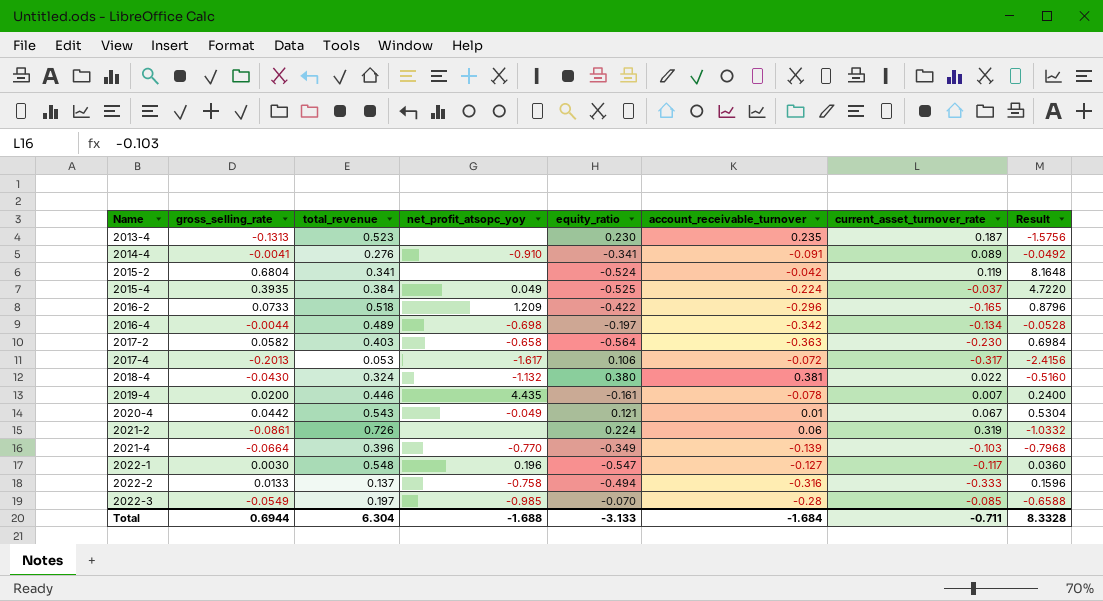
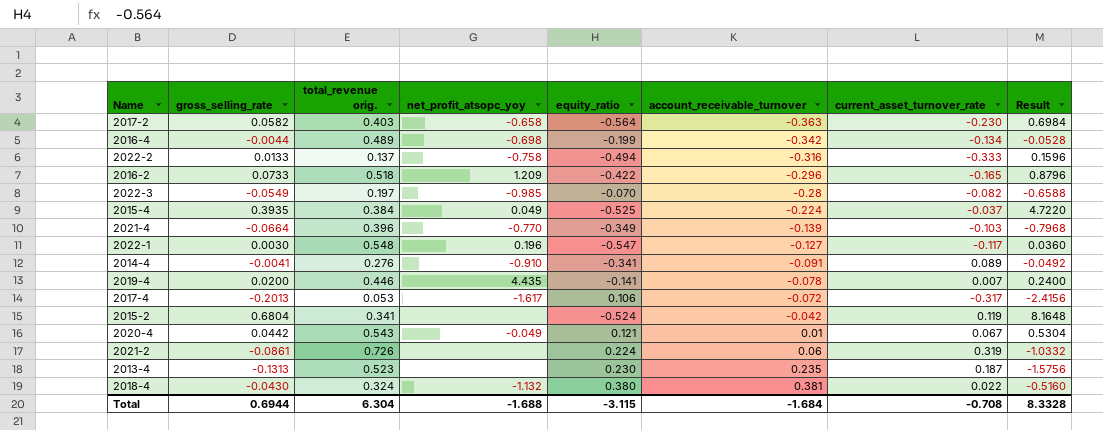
row order: Name ascending -> account_receivable_turnover ascending
column name: total_revenue -> total_revenue orig.
2016-4 | equity_ratio: -0.197 -> -0.199
2022-3 | current_asset_turnover_rate: -0.085 -> -0.082
2019-4 | equity_ratio: -0.161 -> -0.141
Total | equity_ratio: -3.133 -> -3.115
Total | current_asset_turnover_rate: -0.711 -> -0.708

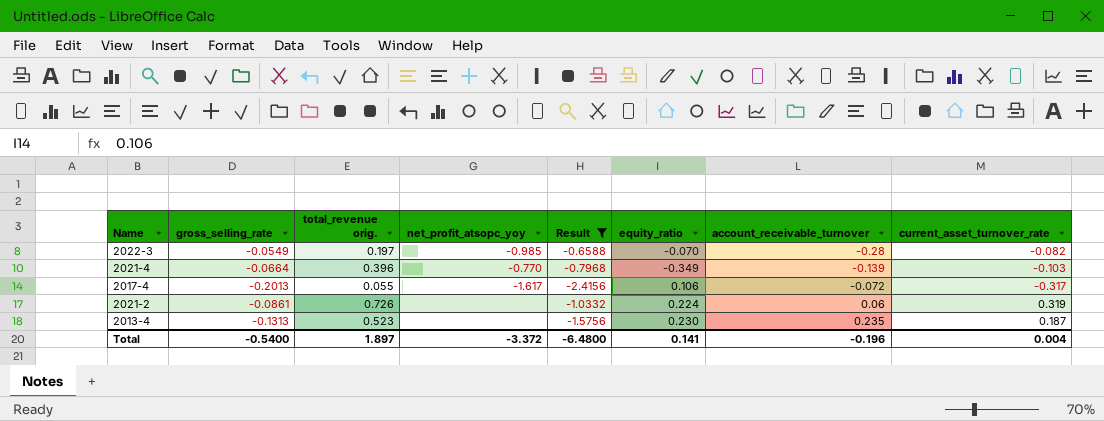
filter: none -> Result <= -0.6588
column Result | position: 8 -> 5
2017-4 | total_revenue orig.: 0.053 -> 0.055
Total | gross_selling_rate: 0.6944 -> -0.5400
Total | total_revenue orig.: 6.304 -> 1.897
Total | net_profit_atsopc_yoy: -1.688 -> -3.372
Total | Result: 8.3328 -> -6.4800
Total | equity_ratio: -3.115 -> 0.141
Total | account_receivable_turnover: -1.684 -> -0.196
Total | current_asset_turnover_rate: -0.708 -> 0.004

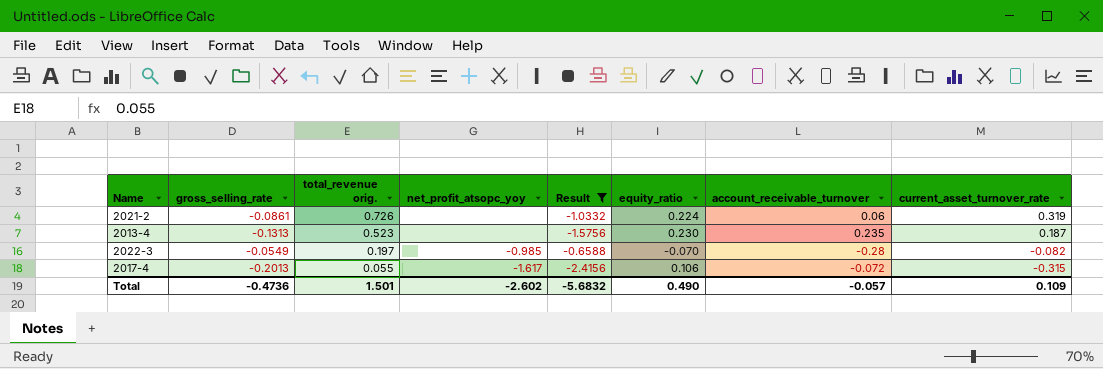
row order: account_receivable_turnover ascending -> total_revenue orig. descending
row 2021-4: -0.0664 | 0.396 | -0.770 | -0.7968 | -0.349 | -0.139 | -0.103 -> none
2017-4 | current_asset_turnover_rate: -0.317 -> -0.315
Total | gross_selling_rate: -0.5400 -> -0.4736
Total | total_revenue orig.: 1.897 -> 1.501
Total | net_profit_atsopc_yoy: -3.372 -> -2.602
Total | Result: -6.4800 -> -5.6832
Total | equity_ratio: 0.141 -> 0.490
Total | account_receivable_turnover: -0.196 -> -0.057
Total | current_asset_turnover_rate: 0.004 -> 0.109

